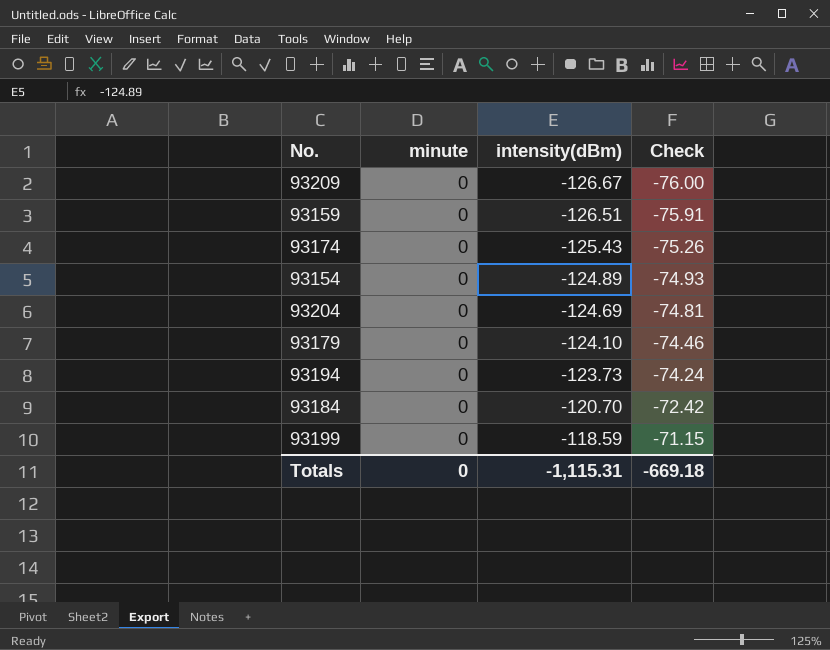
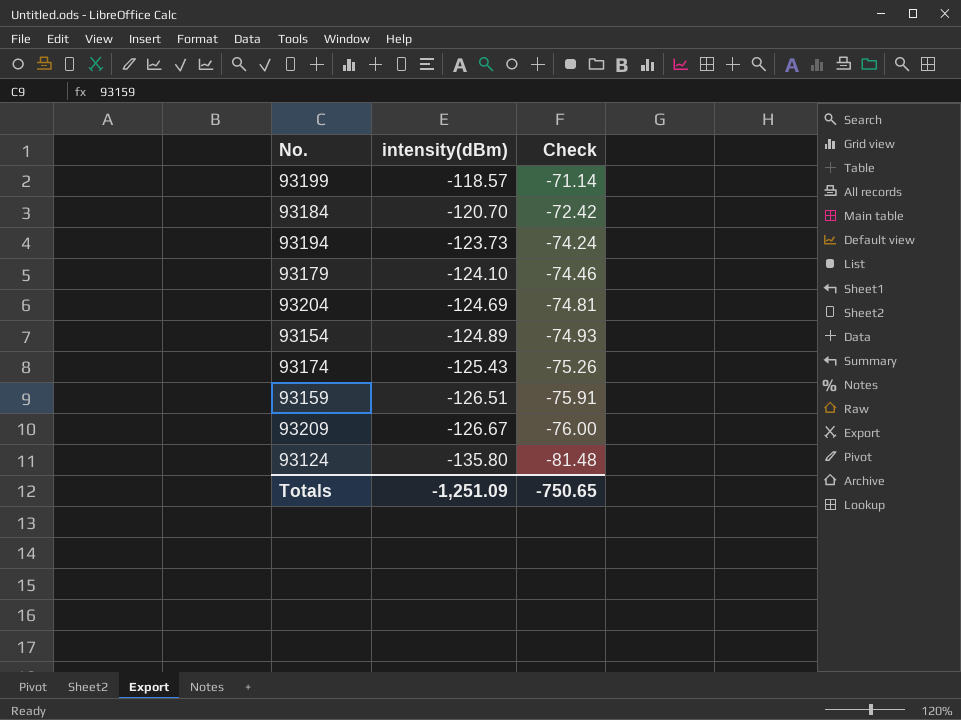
row order: intensity(dBm) ascending -> intensity(dBm) descending
column minute | position: 2 -> none
93199 | intensity(dBm): -118.59 -> -118.57
93199 | Check: -71.15 -> -71.14
row 93124: none -> -135.80 | -81.48
Totals | intensity(dBm): -1,115.31 -> -1,251.09
Totals | Check: -669.18 -> -750.65

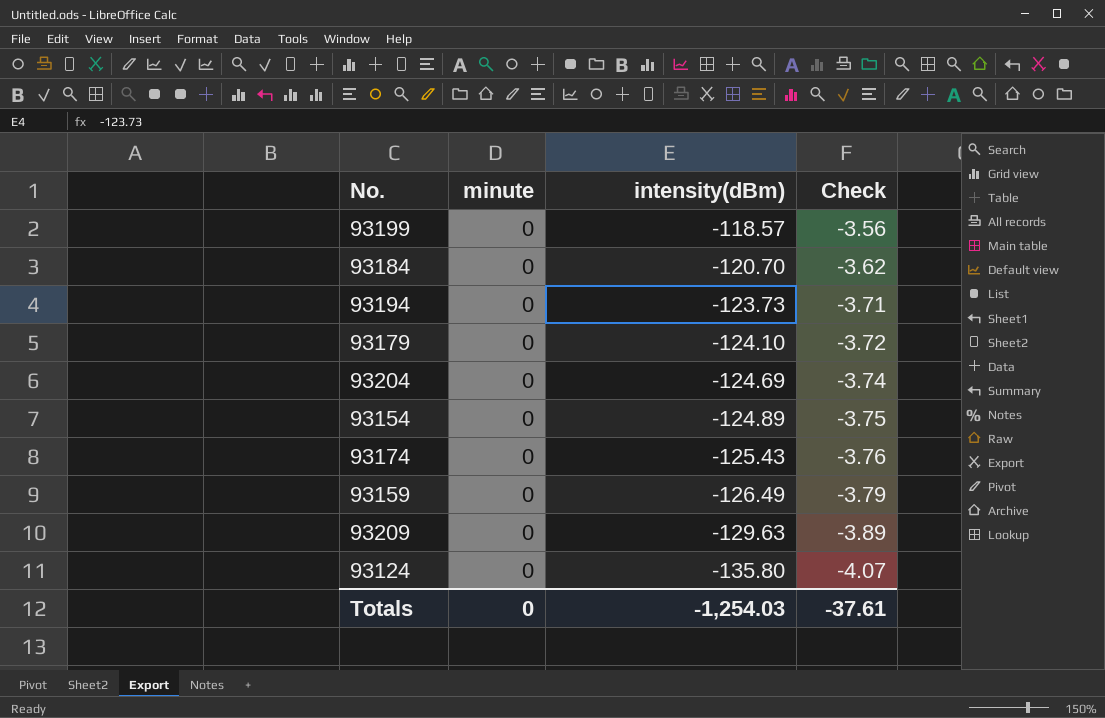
column minute | position: none -> 2
column Check | formula: [intensity(dBm)] * 0.6 -> [intensity(dBm)] * 0.03
93159 | intensity(dBm): -126.51 -> -126.49
93209 | intensity(dBm): -126.67 -> -129.63
Totals | intensity(dBm): -1,251.09 -> -1,254.03
Totals | Check: -750.65 -> -37.61

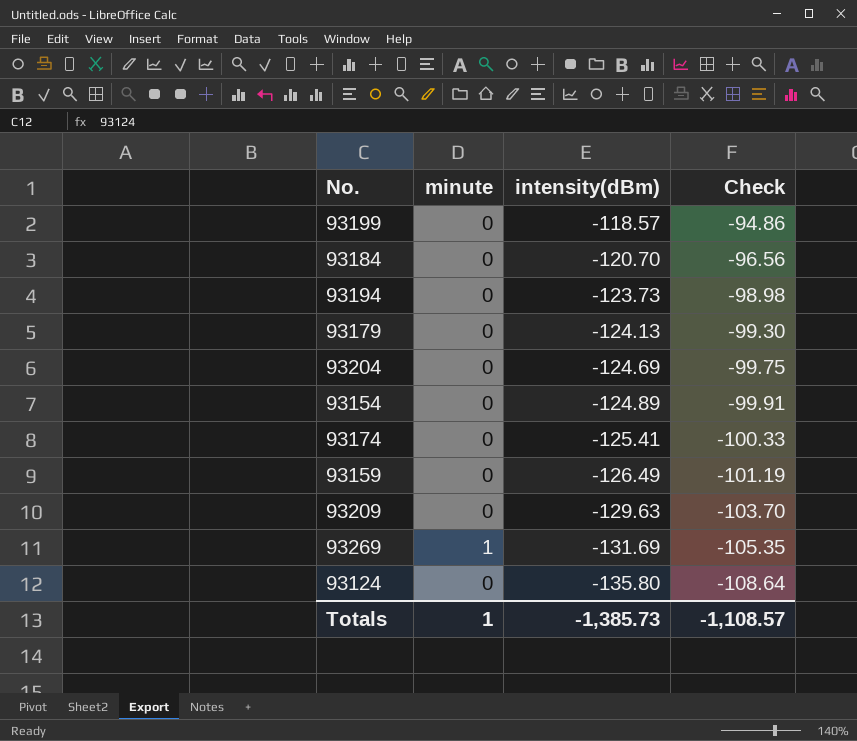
column Check | formula: [intensity(dBm)] * 0.03 -> [intensity(dBm)] * 0.8
93179 | intensity(dBm): -124.10 -> -124.13
93174 | intensity(dBm): -125.43 -> -125.41
row 93269: none -> 1 | -131.69 | -105.35
Totals | minute: 0 -> 1
Totals | intensity(dBm): -1,254.03 -> -1,385.73
Totals | Check: -37.61 -> -1,108.57

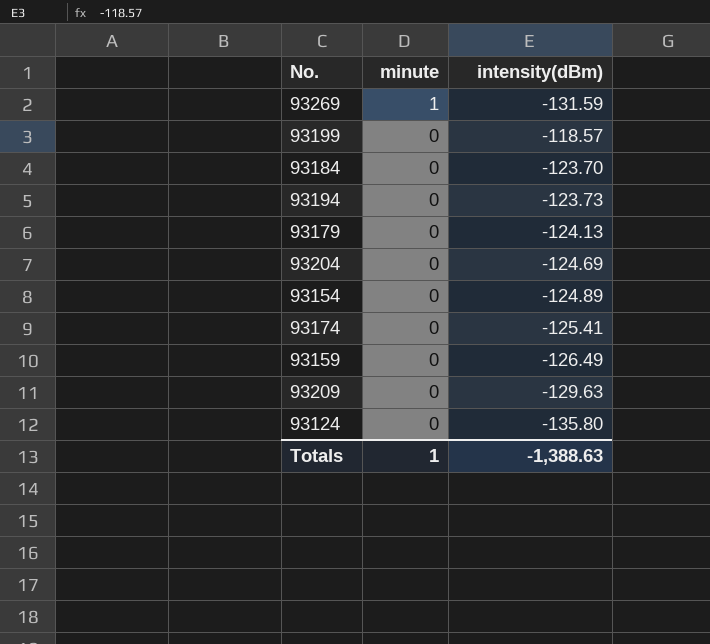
row order: intensity(dBm) descending -> minute descending
column Check | formula: [intensity(dBm)] * 0.8 -> none
93269 | intensity(dBm): -131.69 -> -131.59
93184 | intensity(dBm): -120.70 -> -123.70
Totals | intensity(dBm): -1,385.73 -> -1,388.63

